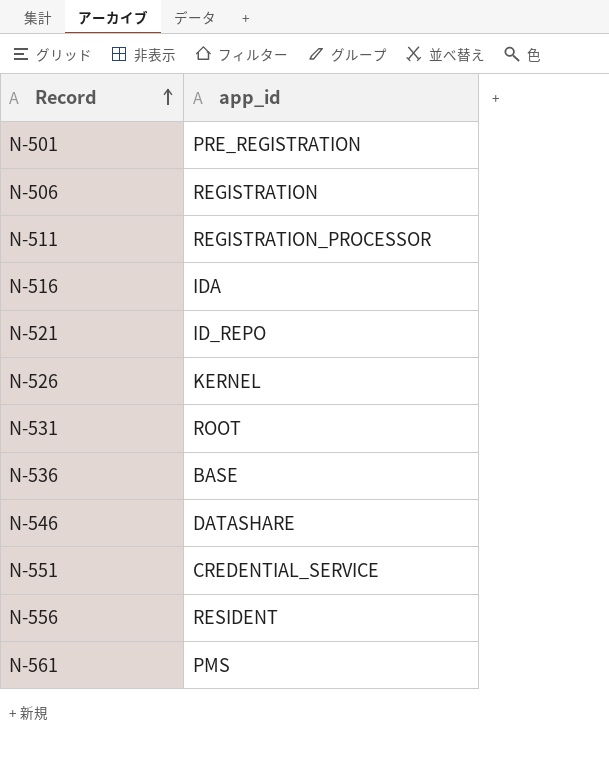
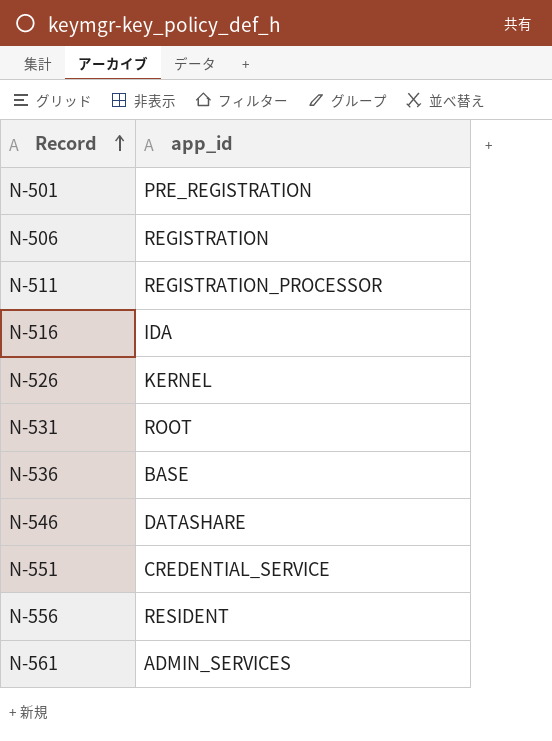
row N-521: ID_REPO -> none
N-561 | app_id: PMS -> ADMIN_SERVICES

